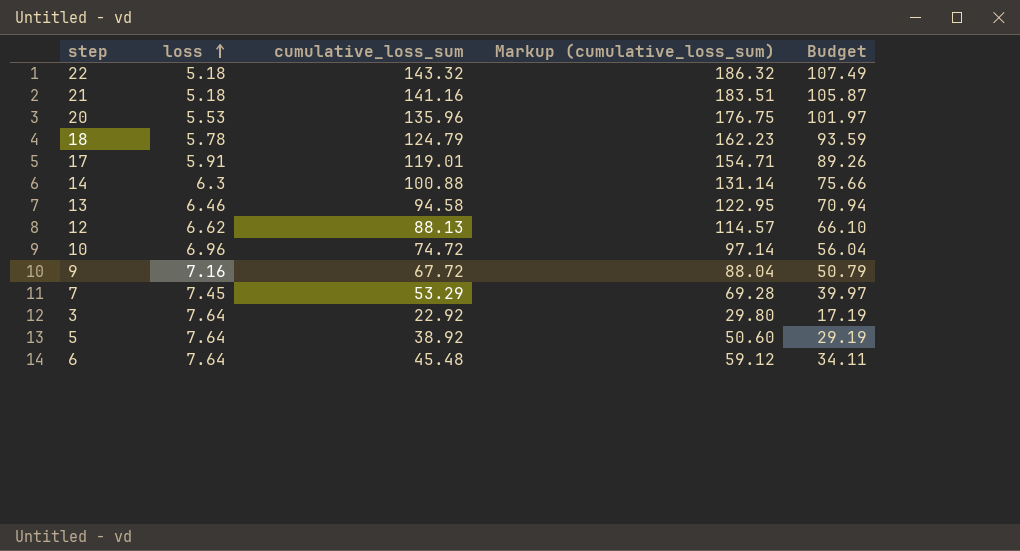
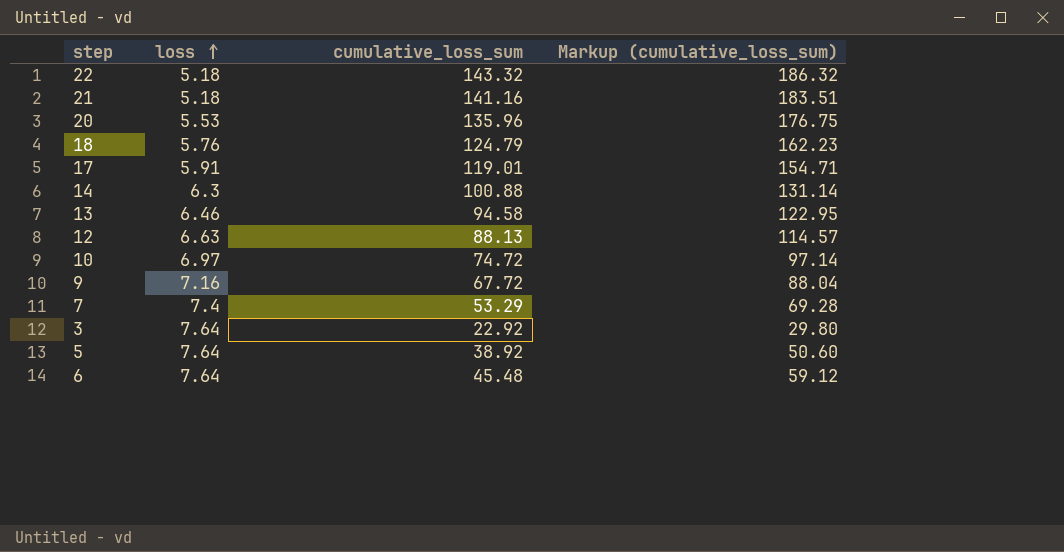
column Budget | formula: [cumulative_loss_sum] * 0.75 -> none
18 | loss: 5.78 -> 5.76
12 | loss: 6.62 -> 6.63
10 | loss: 6.96 -> 6.97
7 | loss: 7.45 -> 7.4

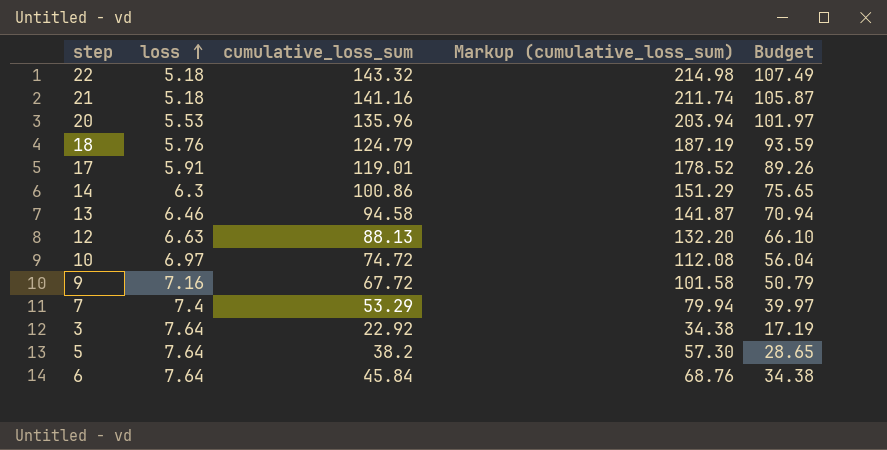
column Markup (cumulative_loss_sum) | formula: [cumulative_loss_sum] * 1.3 -> [cumulative_loss_sum] * 1.5
column Budget | formula: none -> [cumulative_loss_sum] * 0.75
14 | cumulative_loss_sum: 100.88 -> 100.86
5 | cumulative_loss_sum: 38.92 -> 38.2
6 | cumulative_loss_sum: 45.48 -> 45.84

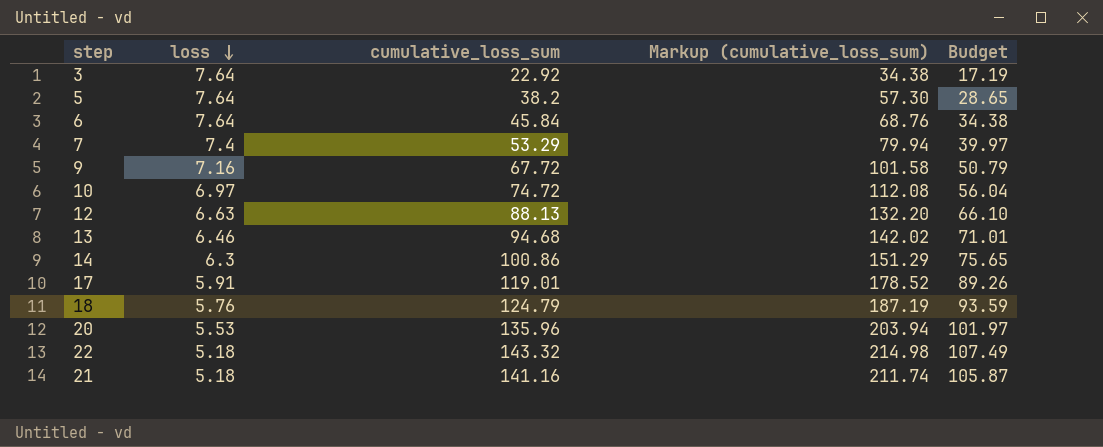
row order: loss ascending -> loss descending
13 | cumulative_loss_sum: 94.58 -> 94.68
13 | Markup (cumulative_loss_sum): 141.87 -> 142.02
13 | Budget: 70.94 -> 71.01

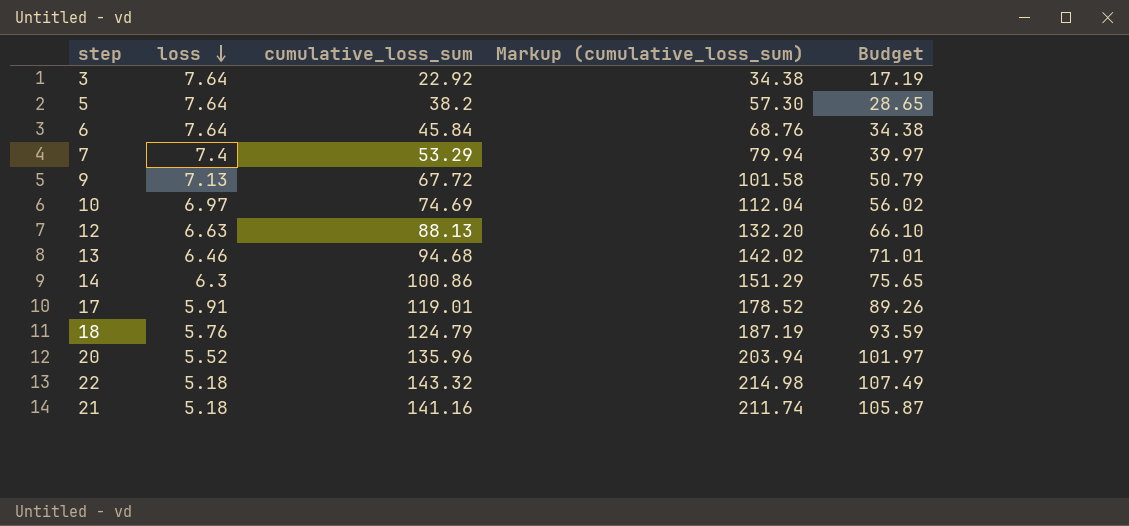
9 | loss: 7.16 -> 7.13
10 | cumulative_loss_sum: 74.72 -> 74.69
10 | Markup (cumulative_loss_sum): 112.08 -> 112.04
10 | Budget: 56.04 -> 56.02
20 | loss: 5.53 -> 5.52

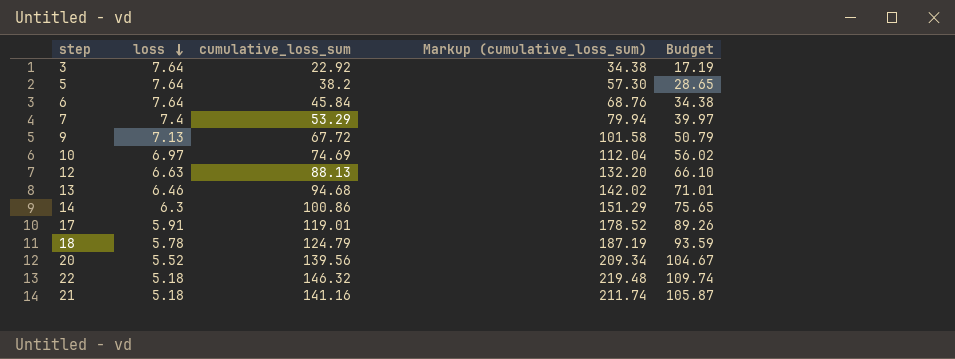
18 | loss: 5.76 -> 5.78
20 | cumulative_loss_sum: 135.96 -> 139.56
20 | Markup (cumulative_loss_sum): 203.94 -> 209.34
20 | Budget: 101.97 -> 104.67
22 | cumulative_loss_sum: 143.32 -> 146.32
22 | Markup (cumulative_loss_sum): 214.98 -> 219.48
22 | Budget: 107.49 -> 109.74

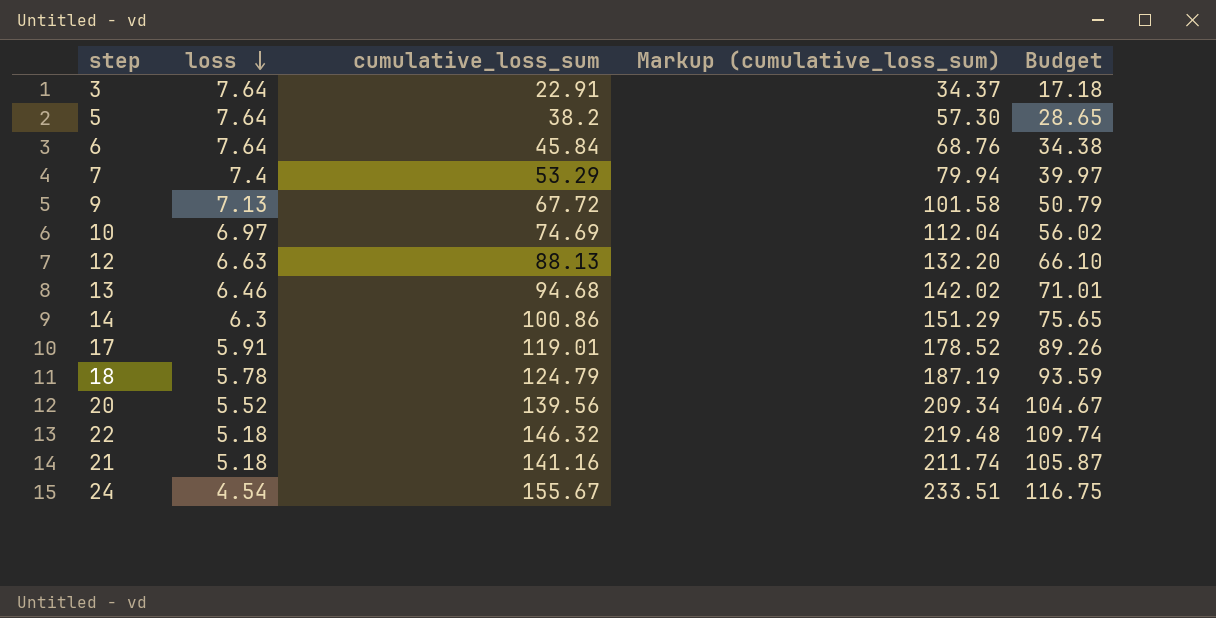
3 | cumulative_loss_sum: 22.92 -> 22.91
3 | Markup (cumulative_loss_sum): 34.38 -> 34.37
3 | Budget: 17.19 -> 17.18
row 24: none -> 4.54 | 155.67 | 233.51 | 116.75

